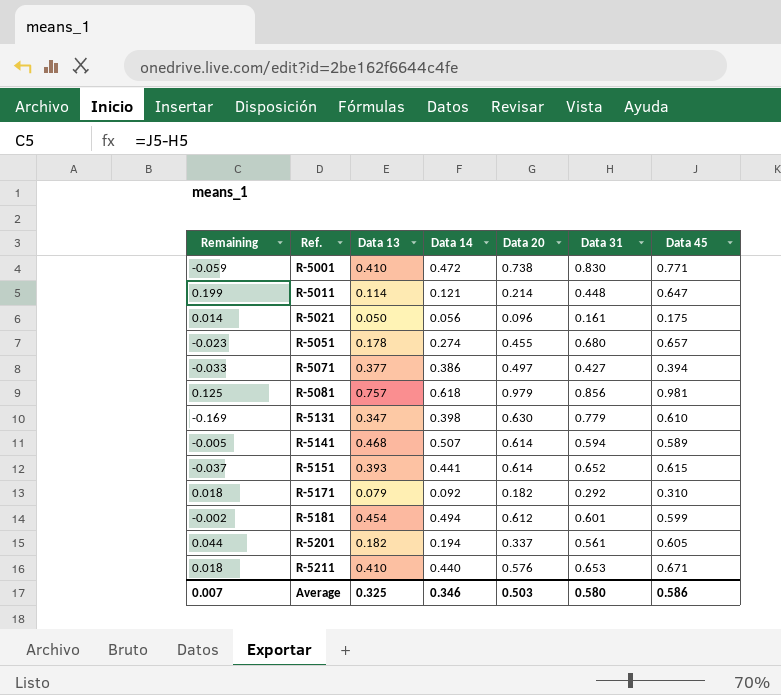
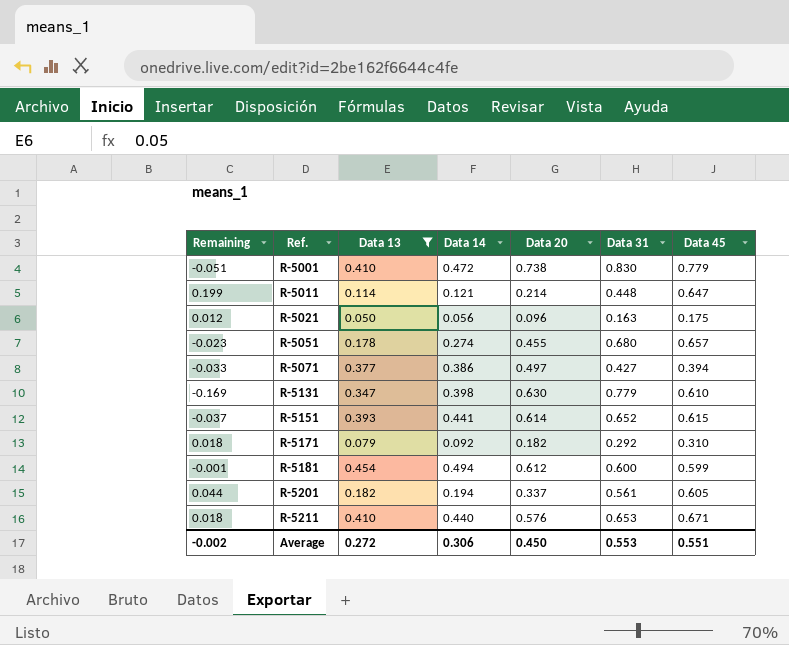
filter: none -> Data 13 <= 0.454
R-5001 | Remaining: -0.059 -> -0.051
R-5001 | Data 45: 0.771 -> 0.779
R-5021 | Remaining: 0.014 -> 0.012
R-5021 | Data 31: 0.161 -> 0.163
R-5181 | Remaining: -0.002 -> -0.001
R-5181 | Data 31: 0.601 -> 0.600
Average | Remaining: 0.007 -> -0.002
Average | Data 13: 0.325 -> 0.272
Average | Data 14: 0.346 -> 0.306
Average | Data 20: 0.503 -> 0.450
Average | Data 31: 0.580 -> 0.553
Average | Data 45: 0.586 -> 0.551

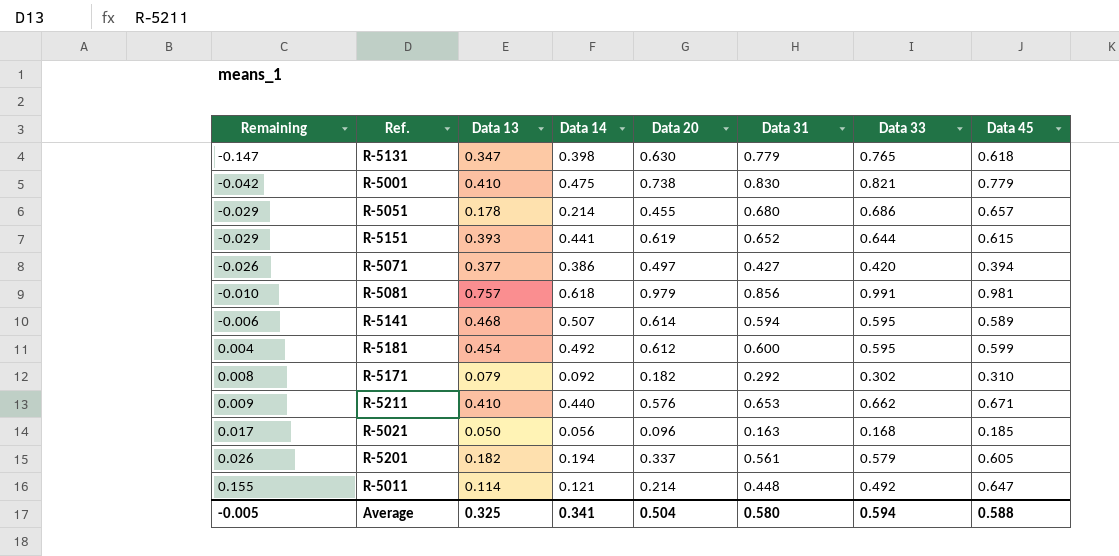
filter: Data 13 <= 0.454 -> none
row order: Ref. ascending -> Remaining ascending
column Remaining | formula: [Data 45] - [Data 31] -> [Data 45] - [Data 33]
column Data 33 | position: none -> 7
R-5131 | Data 45: 0.610 -> 0.618
R-5001 | Data 14: 0.472 -> 0.475
R-5051 | Data 14: 0.274 -> 0.214
R-5151 | Data 20: 0.614 -> 0.619
R-5181 | Data 14: 0.494 -> 0.492
R-5021 | Data 45: 0.175 -> 0.185
Average | Remaining: -0.002 -> -0.005
Average | Data 13: 0.272 -> 0.325
Average | Data 14: 0.306 -> 0.341
Average | Data 20: 0.450 -> 0.504
Average | Data 31: 0.553 -> 0.580
Average | Data 45: 0.551 -> 0.588

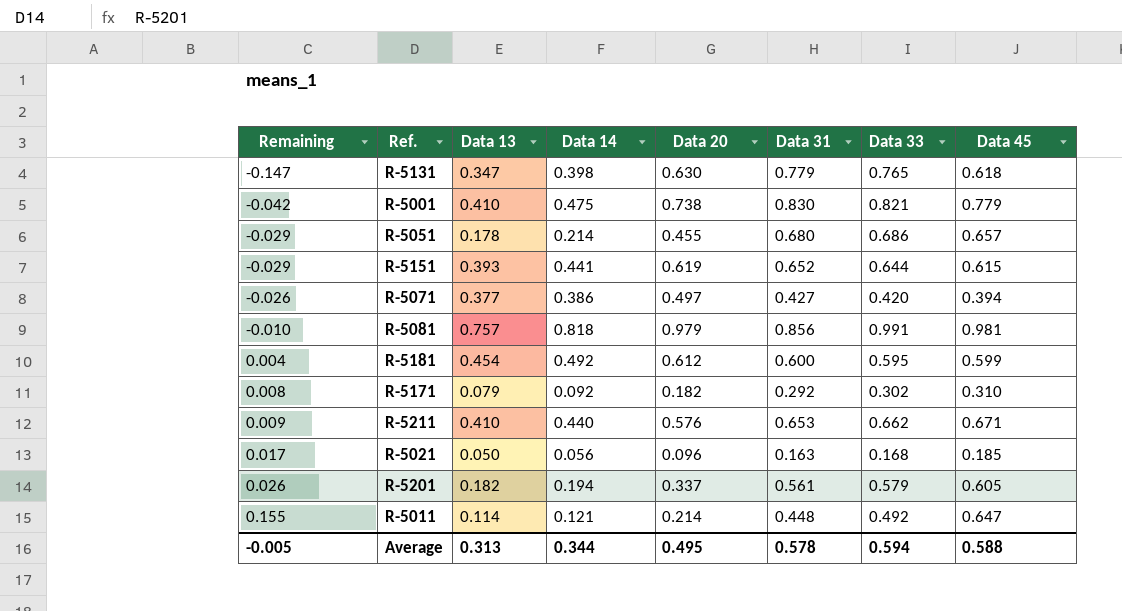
row R-5141: -0.006 | 0.468 | 0.507 | 0.614 | 0.594 | 0.595 | 0.589 -> none
R-5081 | Data 14: 0.618 -> 0.818
Average | Data 13: 0.325 -> 0.313
Average | Data 14: 0.341 -> 0.344
Average | Data 20: 0.504 -> 0.495
Average | Data 31: 0.580 -> 0.578

